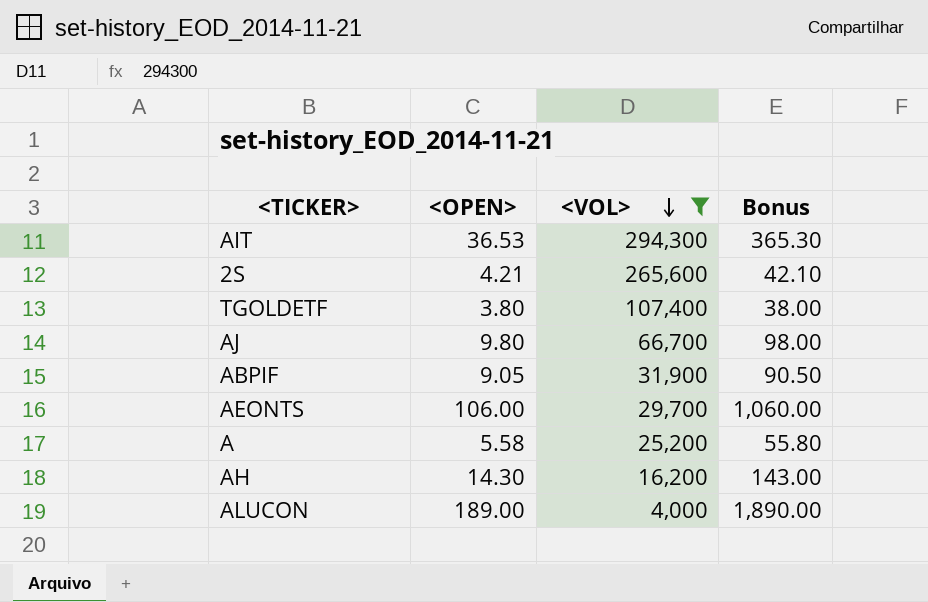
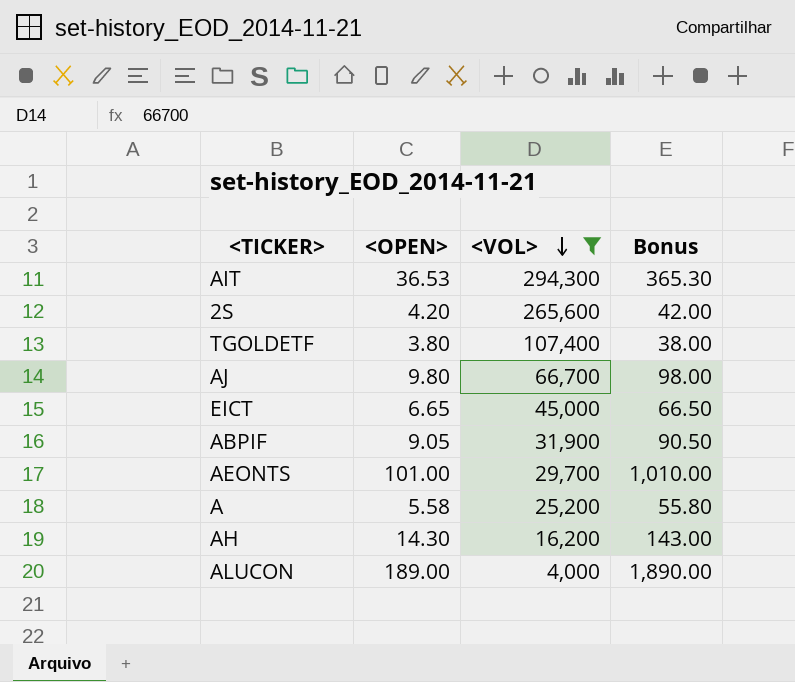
2S | <OPEN>: 4.21 -> 4.20
2S | Bonus: 42.10 -> 42.00
row EICT: none -> 6.65 | 45,000 | 66.50
AEONTS | <OPEN>: 106.00 -> 101.00
AEONTS | Bonus: 1,060.00 -> 1,010.00

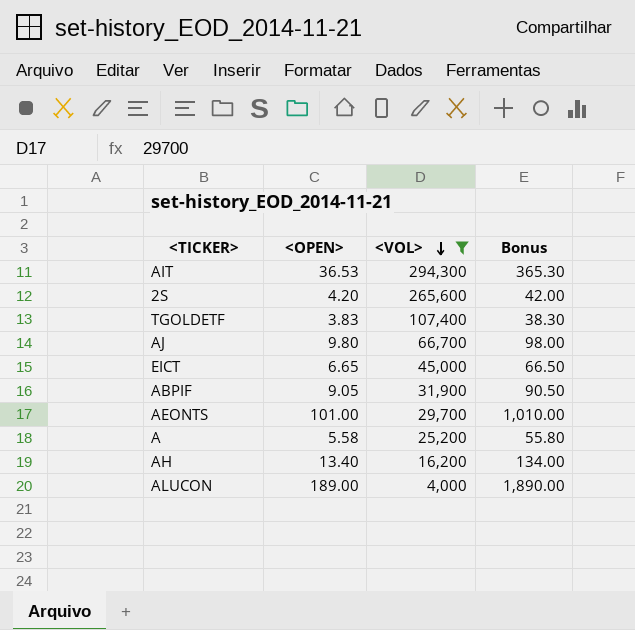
TGOLDETF | <OPEN>: 3.80 -> 3.83
TGOLDETF | Bonus: 38.00 -> 38.30
AH | <OPEN>: 14.30 -> 13.40
AH | Bonus: 143.00 -> 134.00

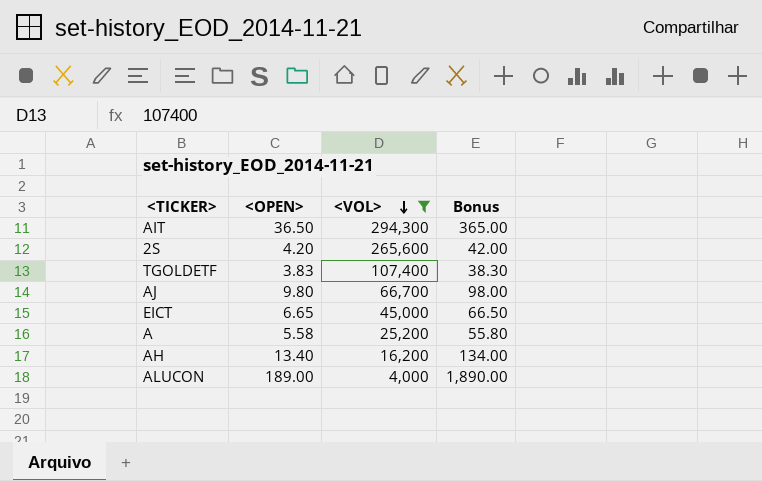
row ABPIF: 9.05 | 31,900 | 90.50 -> none
row AEONTS: 101.00 | 29,700 | 1,010.00 -> none
AIT | <OPEN>: 36.53 -> 36.50
AIT | Bonus: 365.30 -> 365.00

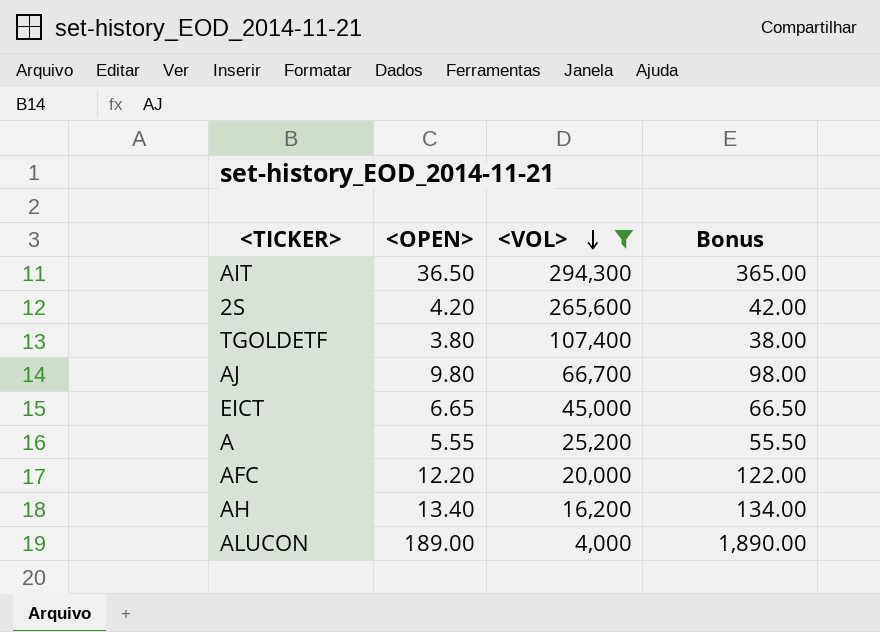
TGOLDETF | <OPEN>: 3.83 -> 3.80
TGOLDETF | Bonus: 38.30 -> 38.00
A | <OPEN>: 5.58 -> 5.55
A | Bonus: 55.80 -> 55.50
row AFC: none -> 12.20 | 20,000 | 122.00

